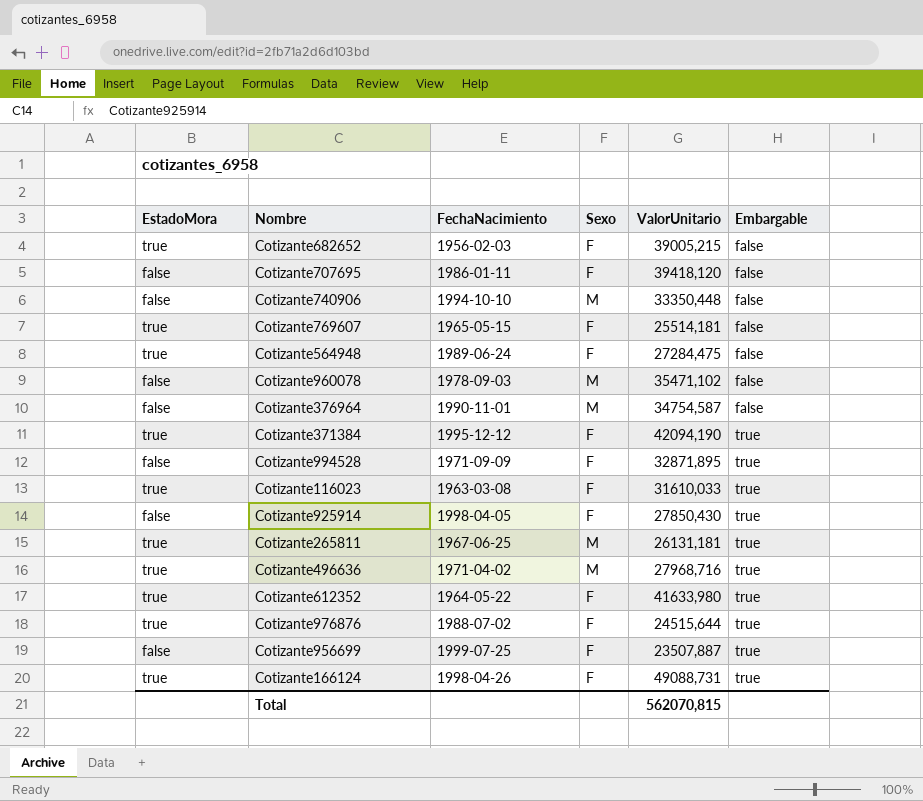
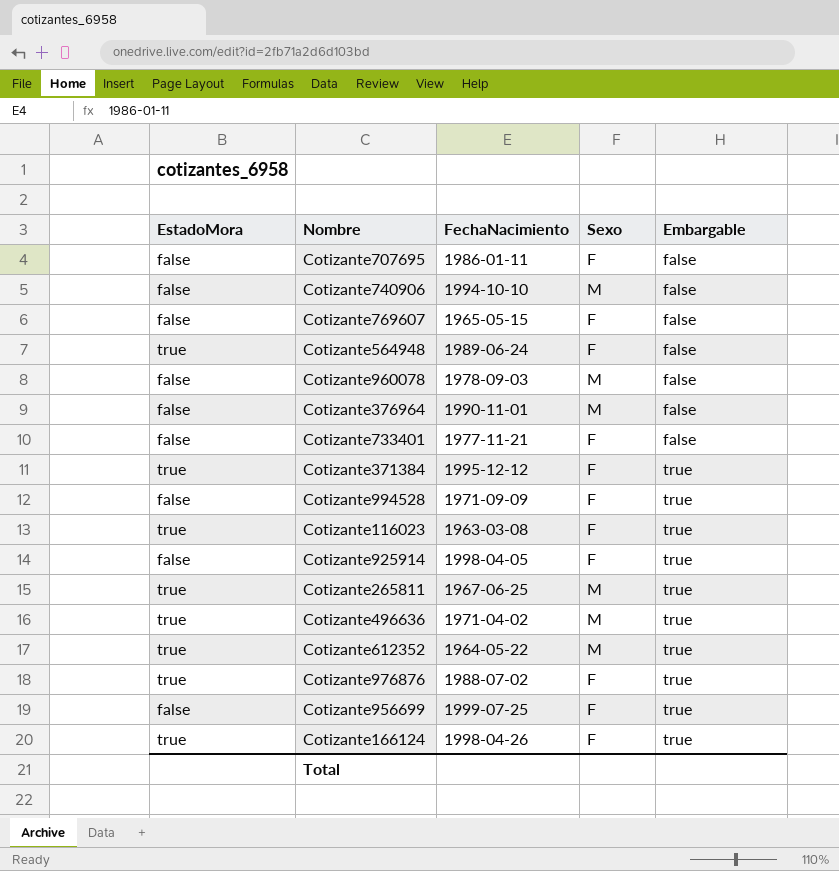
column ValorUnitario | position: 5 -> none
row Cotizante682652: true | 1956-02-03 | F | 39005,215 | false -> none
Cotizante769607 | EstadoMora: true -> false
row Cotizante733401: none -> false | 1977-11-21 | F | false
Cotizante612352 | Sexo: F -> M

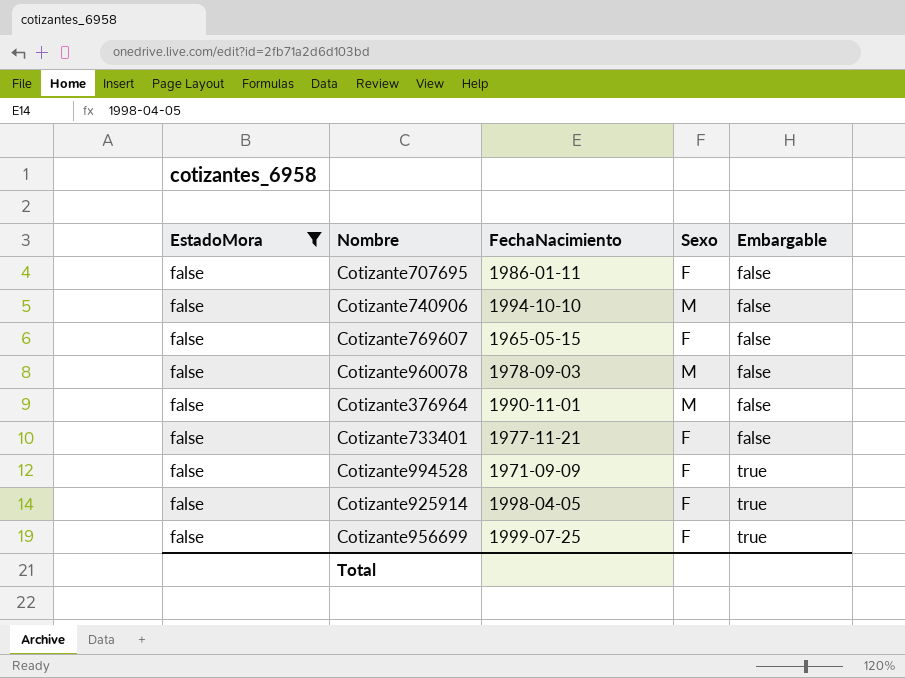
filter: none -> EstadoMora = false

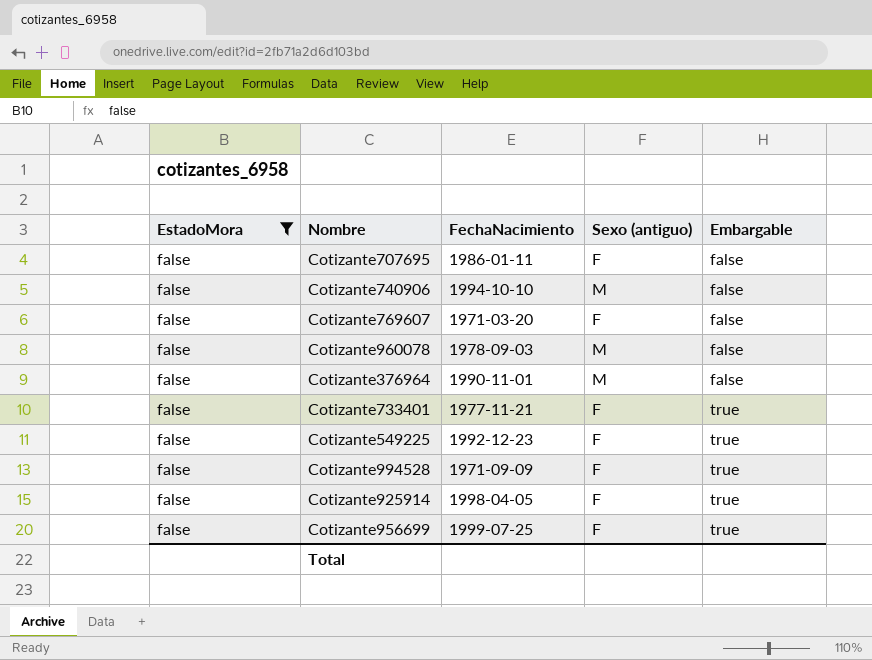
column name: Sexo -> Sexo (antiguo)
Cotizante769607 | FechaNacimiento: 1965-05-15 -> 1971-03-20
Cotizante733401 | Embargable: false -> true
row Cotizante549225: none -> false | 1992-12-23 | F | true

